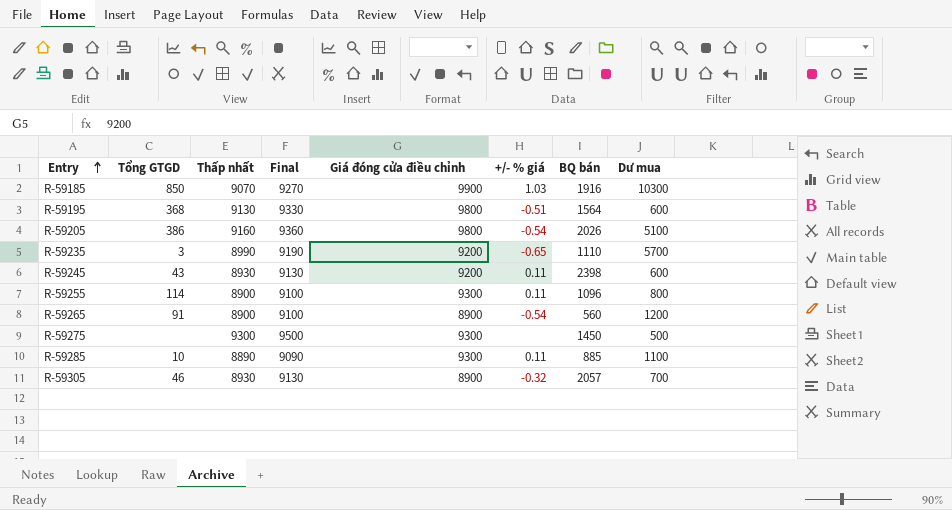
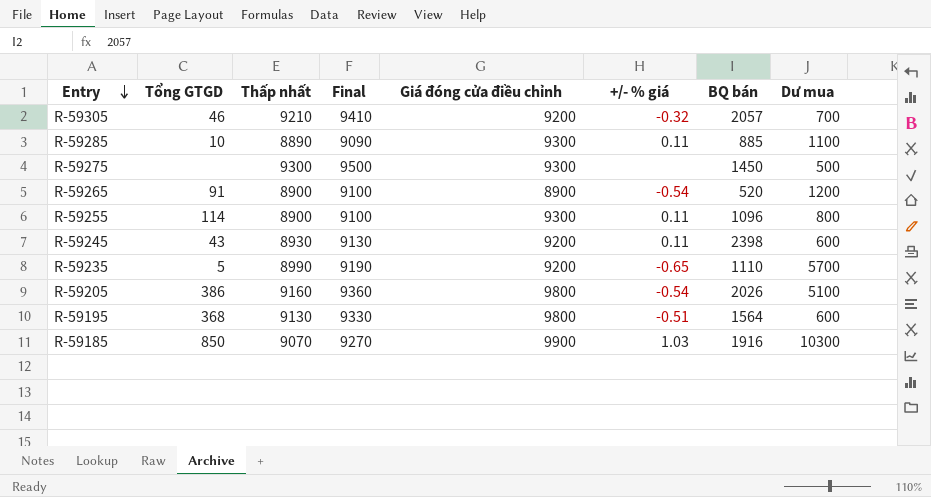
row order: Entry ascending -> Entry descending
R-59305 | Thấp nhất: 8930 -> 9210
R-59305 | Final: 9130 -> 9410
R-59305 | Giá đóng cửa điều chỉnh: 8900 -> 9200
R-59265 | BQ bán: 560 -> 520
R-59235 | Tổng GTGD: 3 -> 5

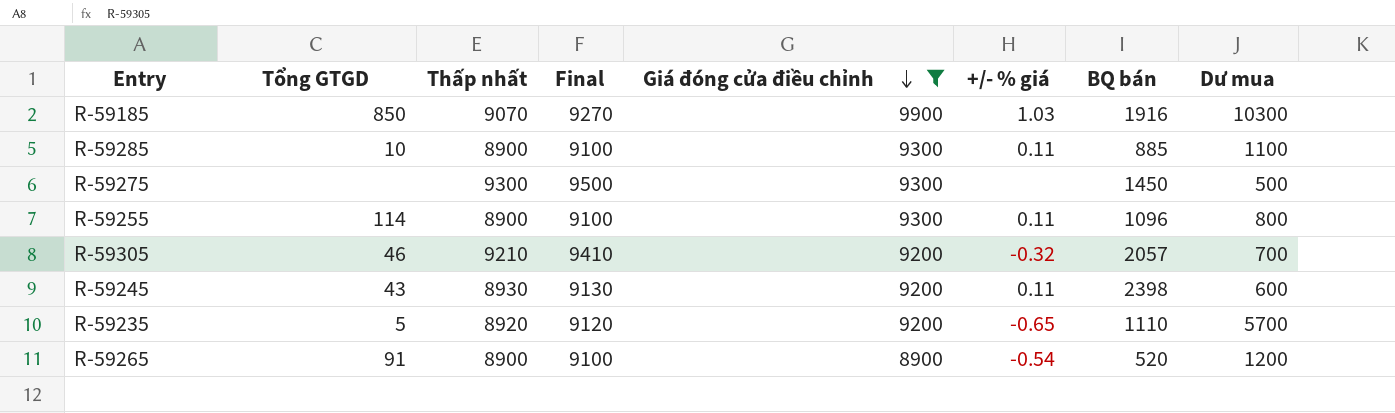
filter: none -> Giá đóng cửa điều chỉnh != 9800
row order: Entry descending -> Giá đóng cửa điều chỉnh descending
R-59285 | Thấp nhất: 8890 -> 8900
R-59285 | Final: 9090 -> 9100
R-59235 | Thấp nhất: 8990 -> 8920
R-59235 | Final: 9190 -> 9120

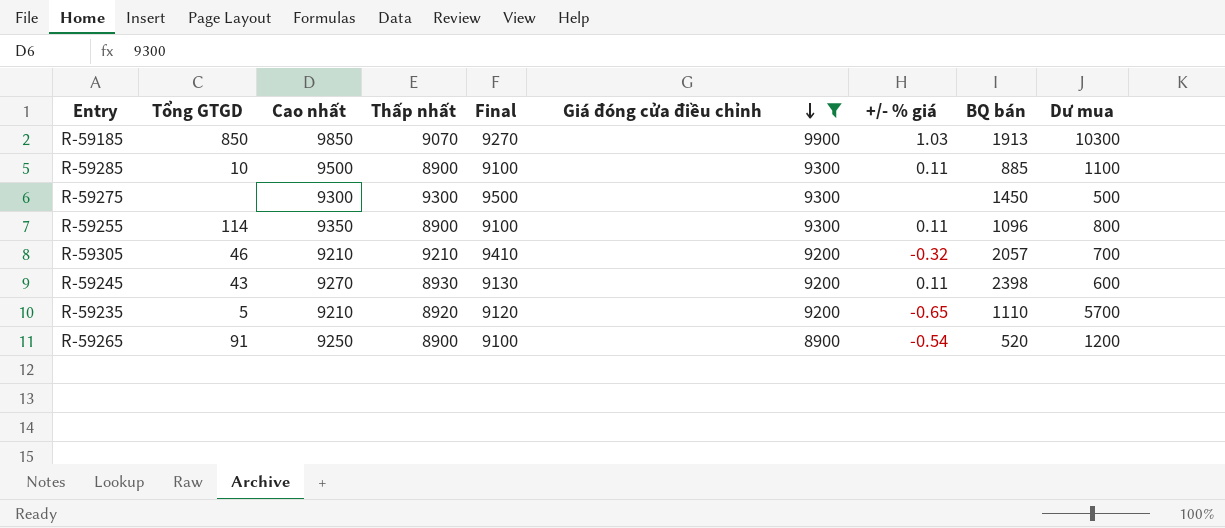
column Cao nhất | position: none -> 3
R-59185 | BQ bán: 1916 -> 1913

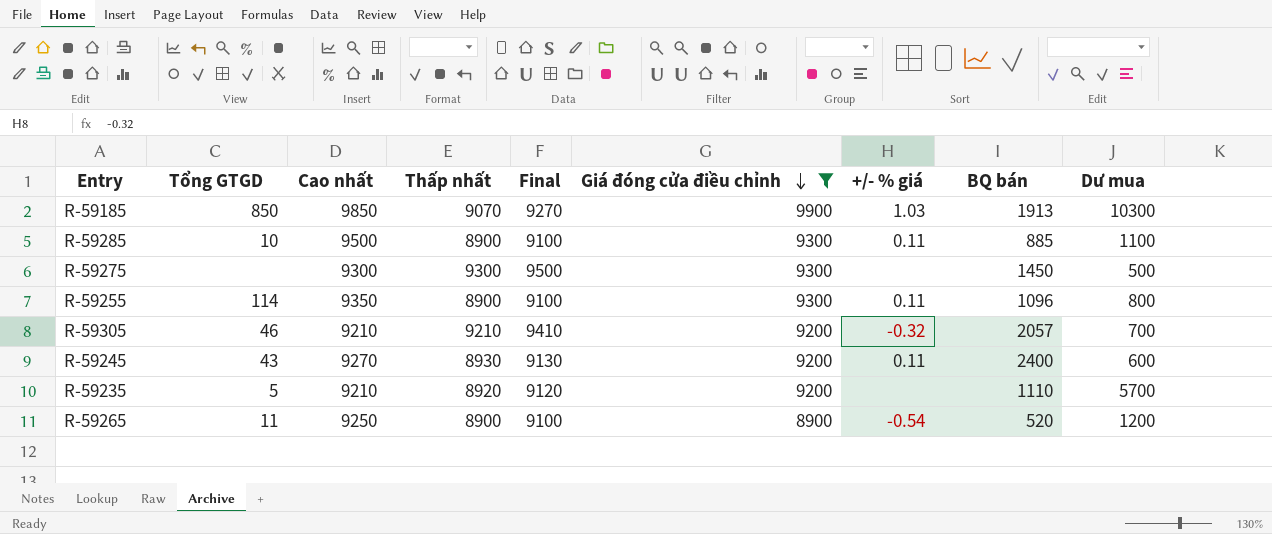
R-59245 | BQ bán: 2398 -> 2400
R-59235 | +/- % giá: -0.65 -> none
R-59265 | Tổng GTGD: 91 -> 11

